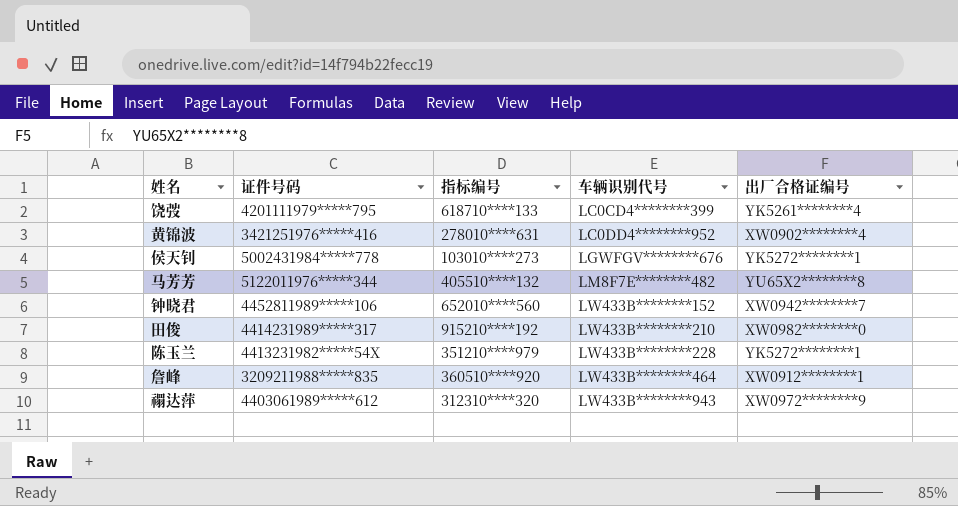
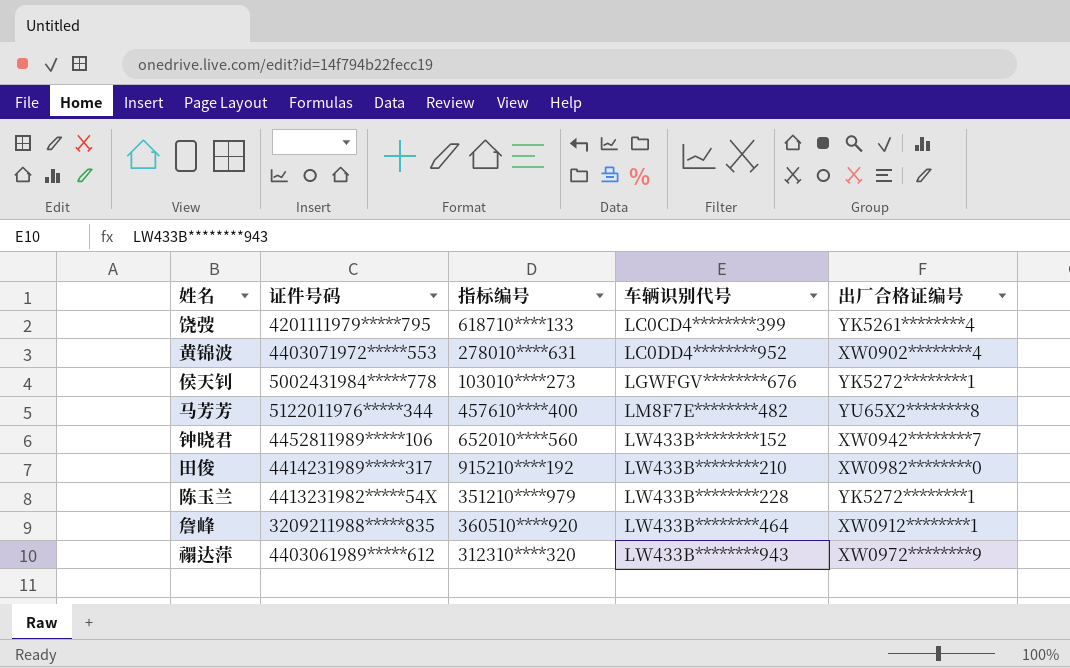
黄锦波 | 证件号码: 3421251976*****416 -> 4403071972*****553
马芳芳 | 指标编号: 405510****132 -> 457610****400

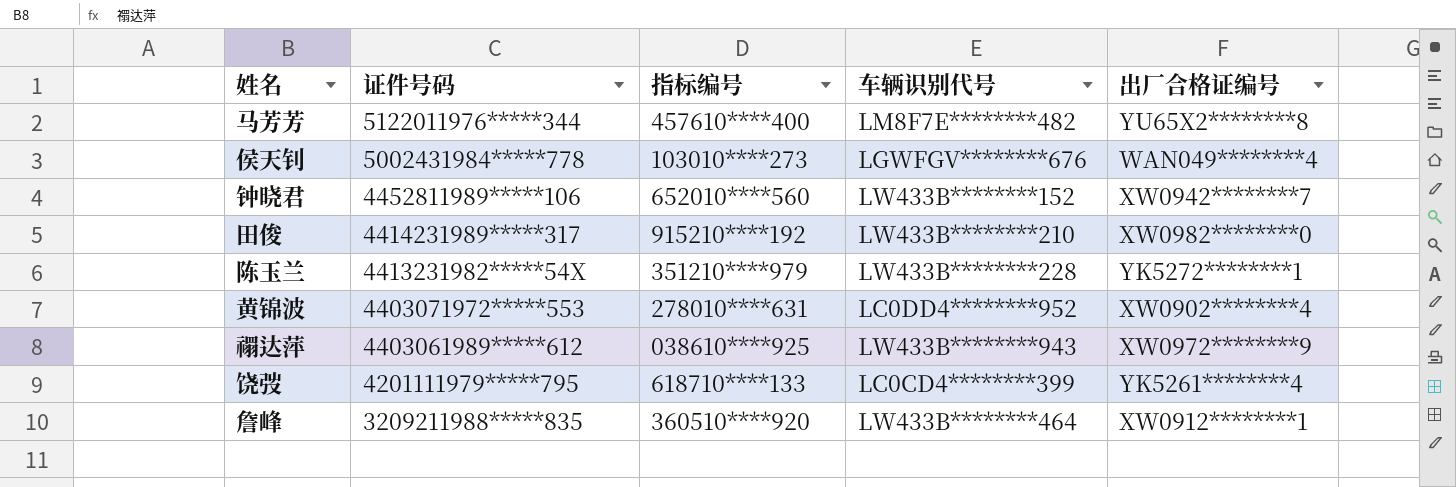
row order: 车辆识别代号 ascending -> 证件号码 descending
侯天钊 | 出厂合格证编号: YK5272********1 -> WAN049********4
禤达萍 | 指标编号: 312310****320 -> 038610****925

